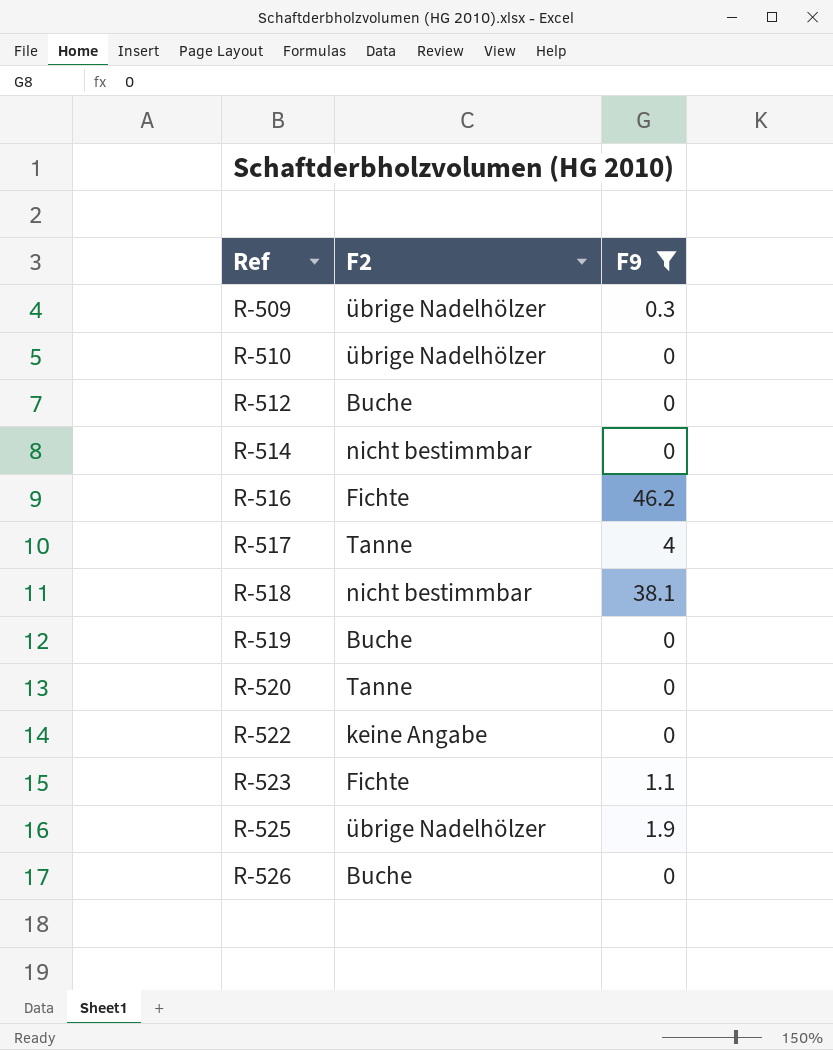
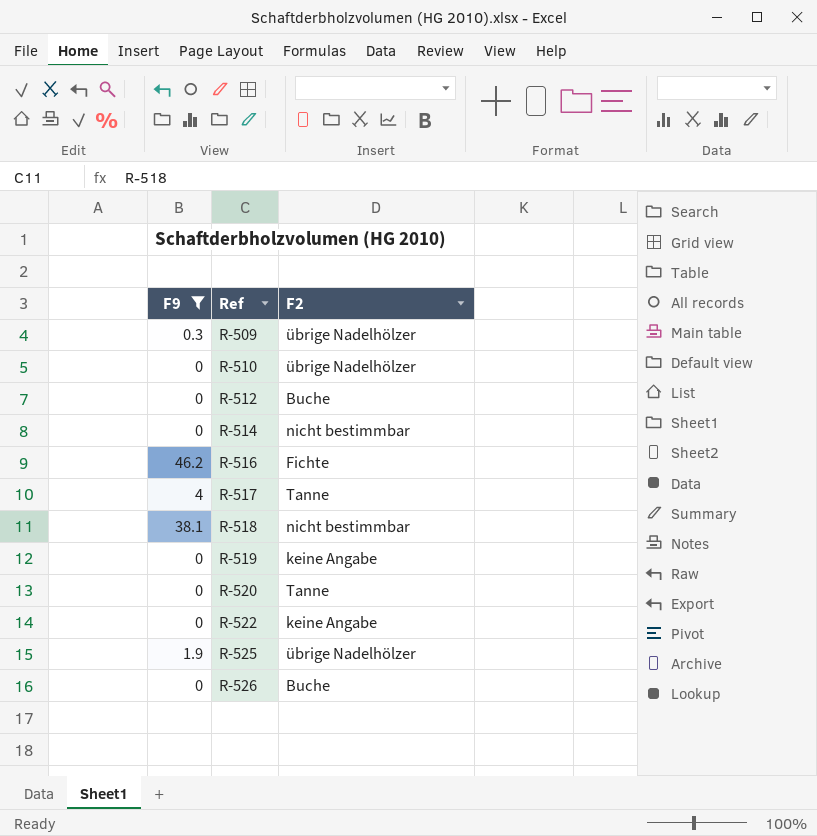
column F9 | position: 3 -> 1
row R-523: Fichte | 1.1 -> none
R-519 | F2: Buche -> keine Angabe

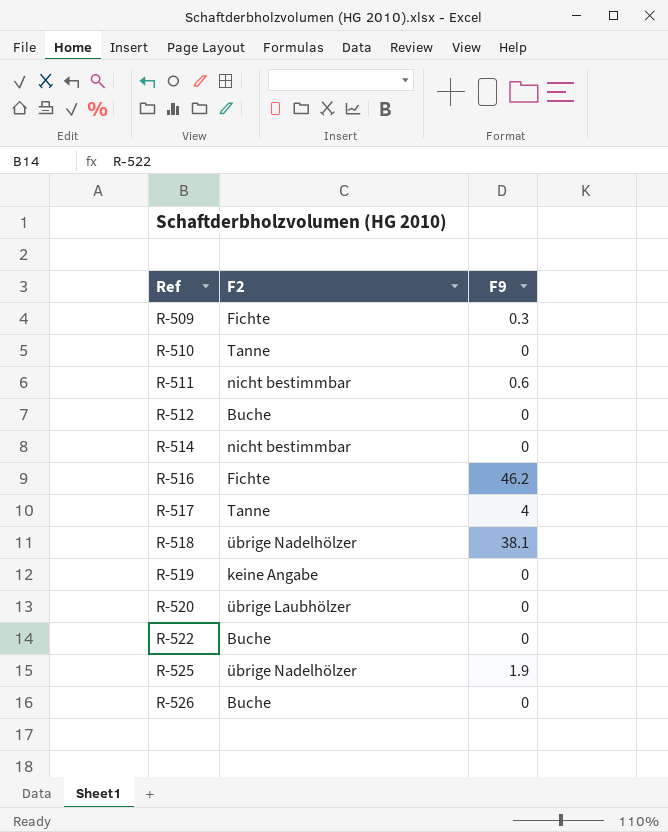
filter: F9 != 0.6 -> none
column F9 | position: 1 -> 3
R-509 | F2: übrige Nadelhölzer -> Fichte
R-510 | F2: übrige Nadelhölzer -> Tanne
R-518 | F2: nicht bestimmbar -> übrige Nadelhölzer
R-520 | F2: Tanne -> übrige Laubhölzer
R-522 | F2: keine Angabe -> Buche

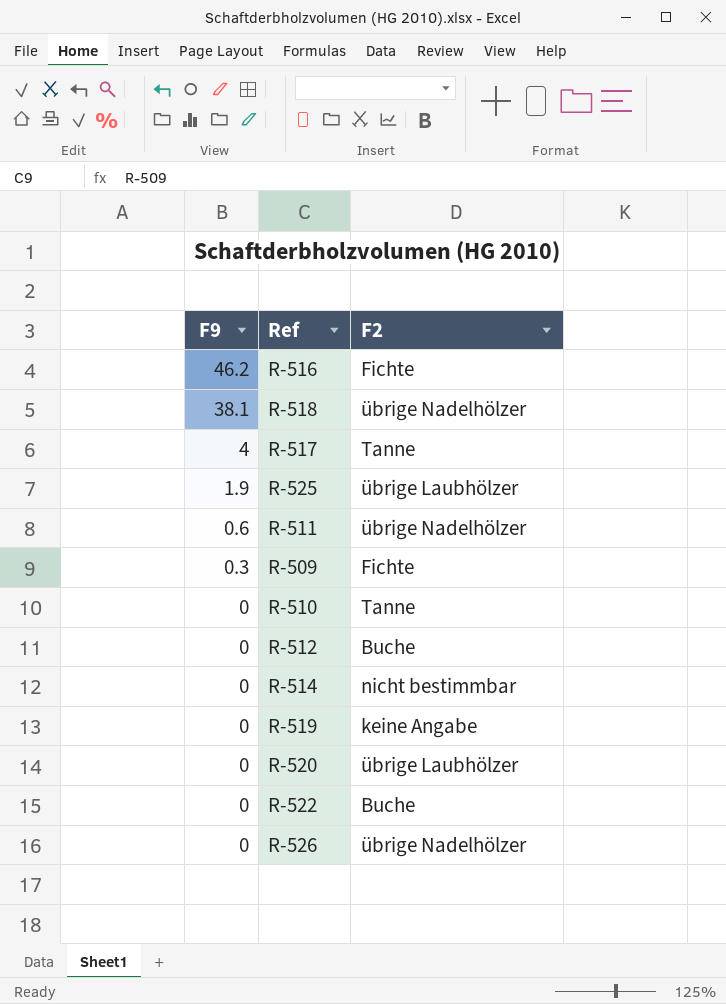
row order: Ref ascending -> F9 descending
column F9 | position: 3 -> 1
R-525 | F2: übrige Nadelhölzer -> übrige Laubhölzer
R-511 | F2: nicht bestimmbar -> übrige Nadelhölzer
R-526 | F2: Buche -> übrige Nadelhölzer

